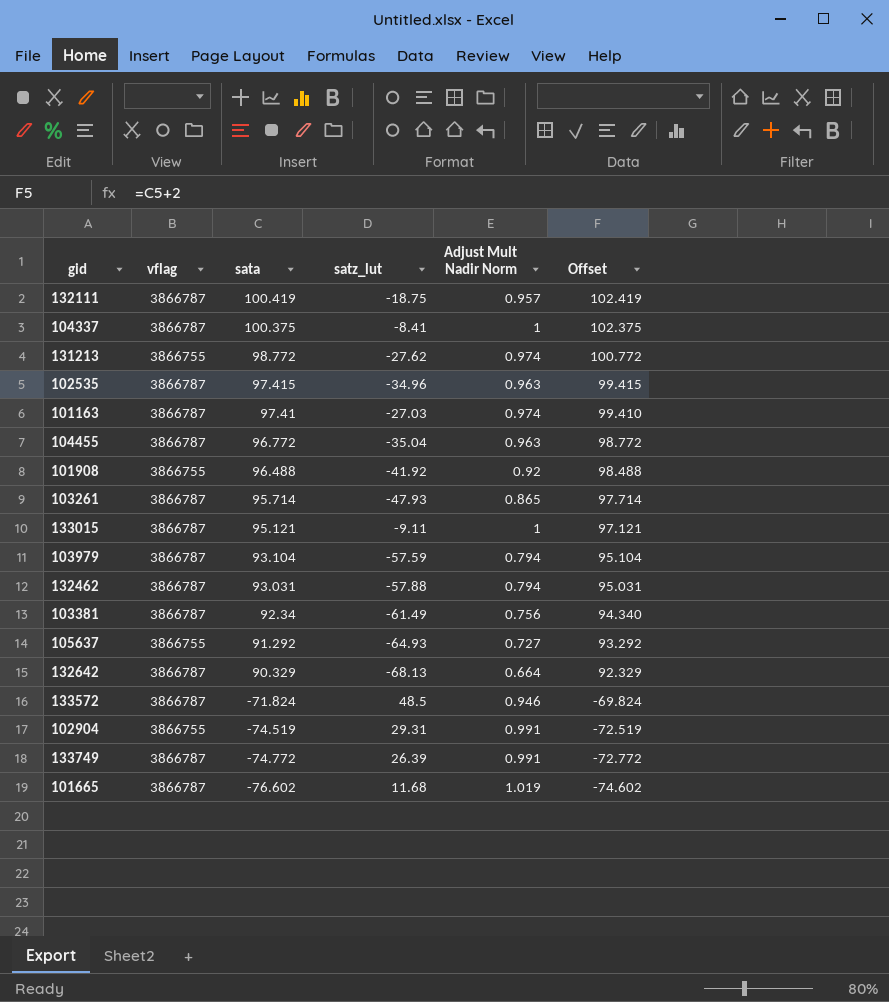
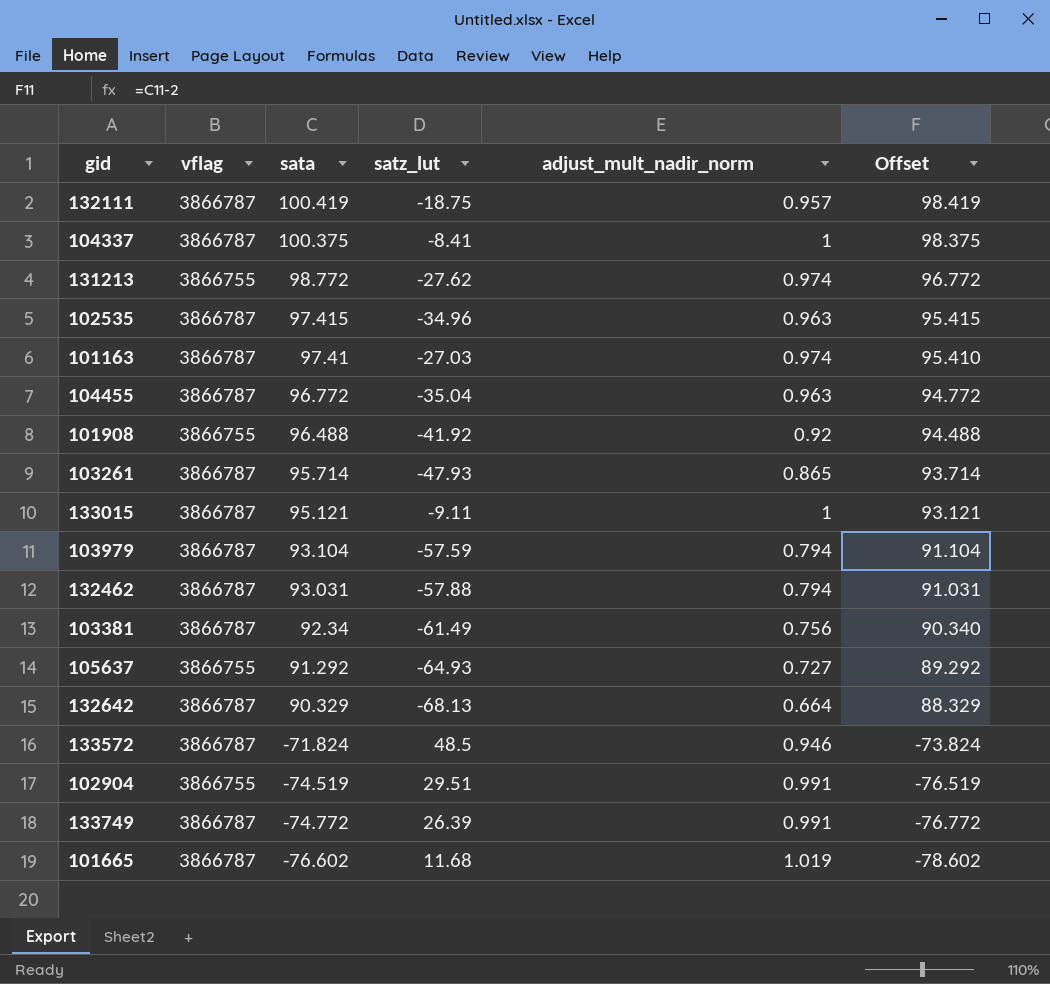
column name: Adjust Mult Nadir Norm -> adjust_mult_nadir_norm
column Offset | formula: [sata] + 2 -> [sata] - 2
102904 | satz_lut: 29.31 -> 29.51

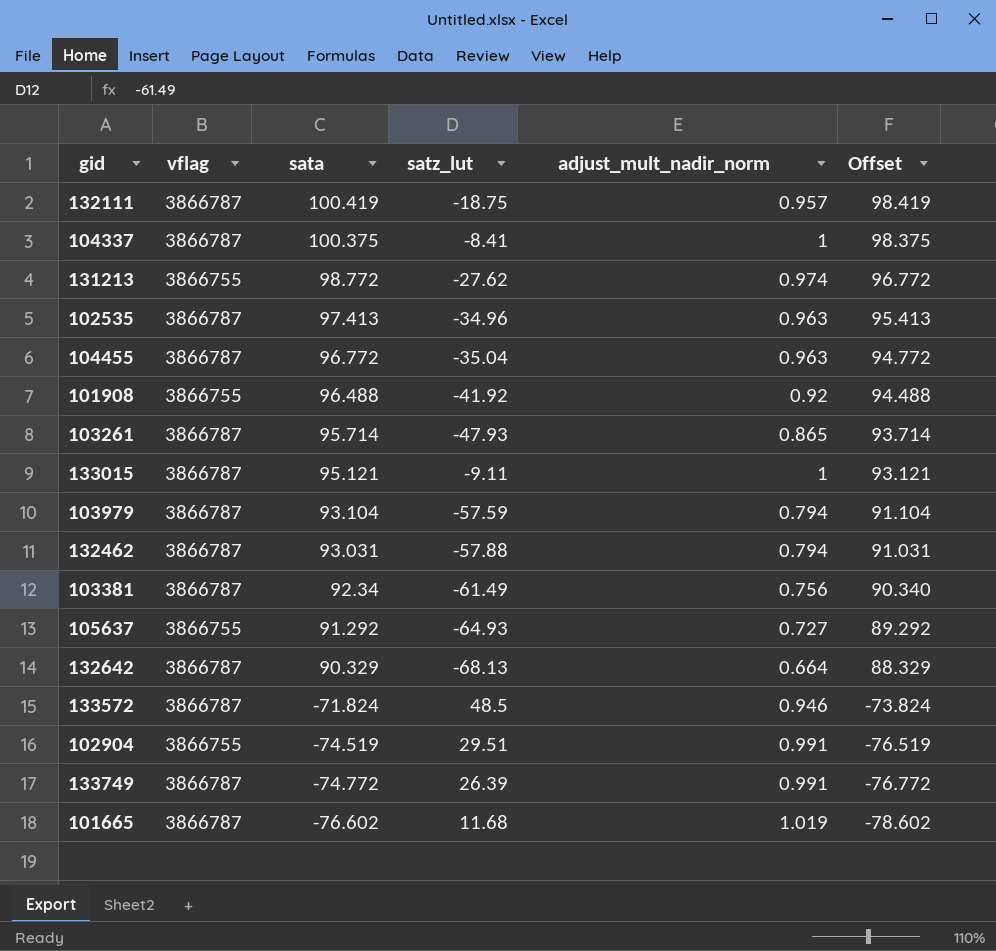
row 101163: 3866787 | 97.41 | -27.03 | 0.974 | 95.410 -> none
102535 | sata: 97.415 -> 97.413
102535 | Offset: 95.415 -> 95.413

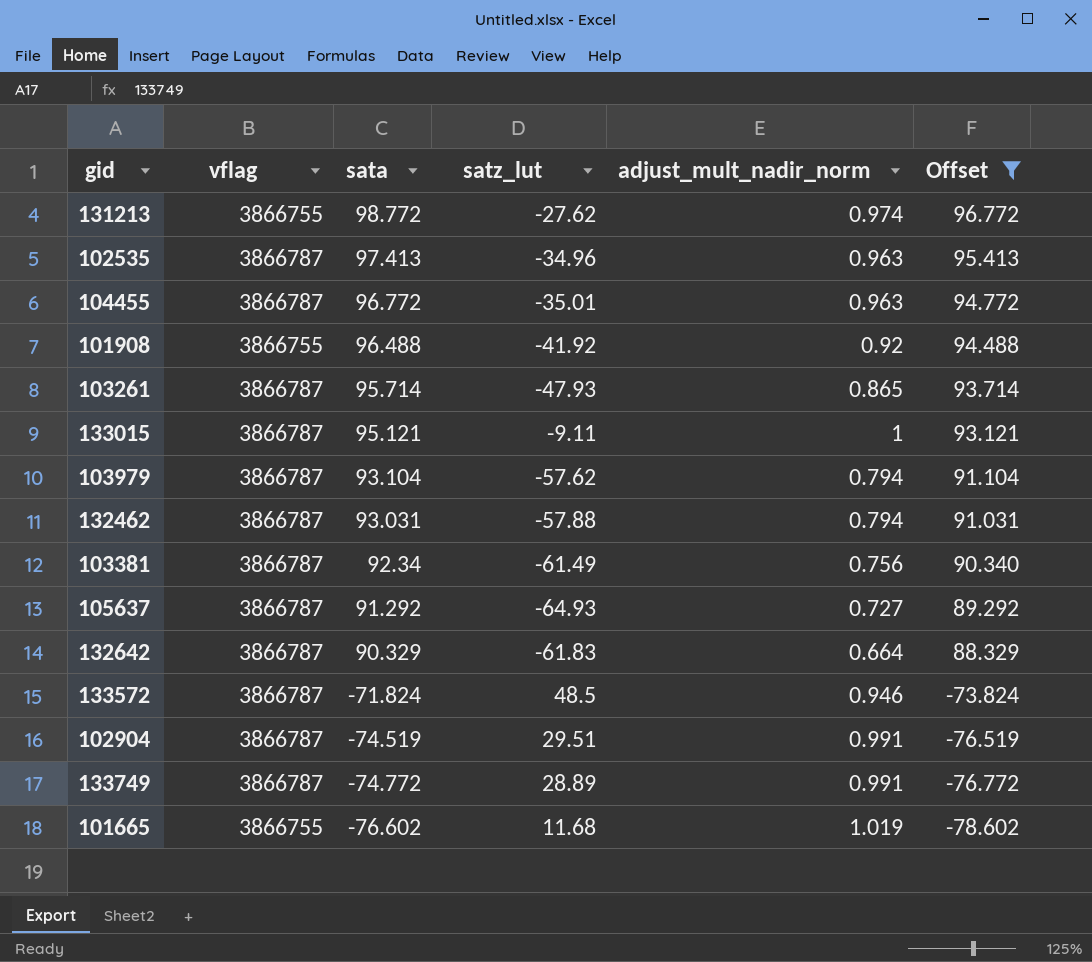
filter: none -> Offset <= 96.772
104455 | satz_lut: -35.04 -> -35.01
103979 | satz_lut: -57.59 -> -57.62
105637 | vflag: 3866755 -> 3866787
132642 | satz_lut: -68.13 -> -61.83
102904 | vflag: 3866755 -> 3866787
133749 | satz_lut: 26.39 -> 28.89
101665 | vflag: 3866787 -> 3866755

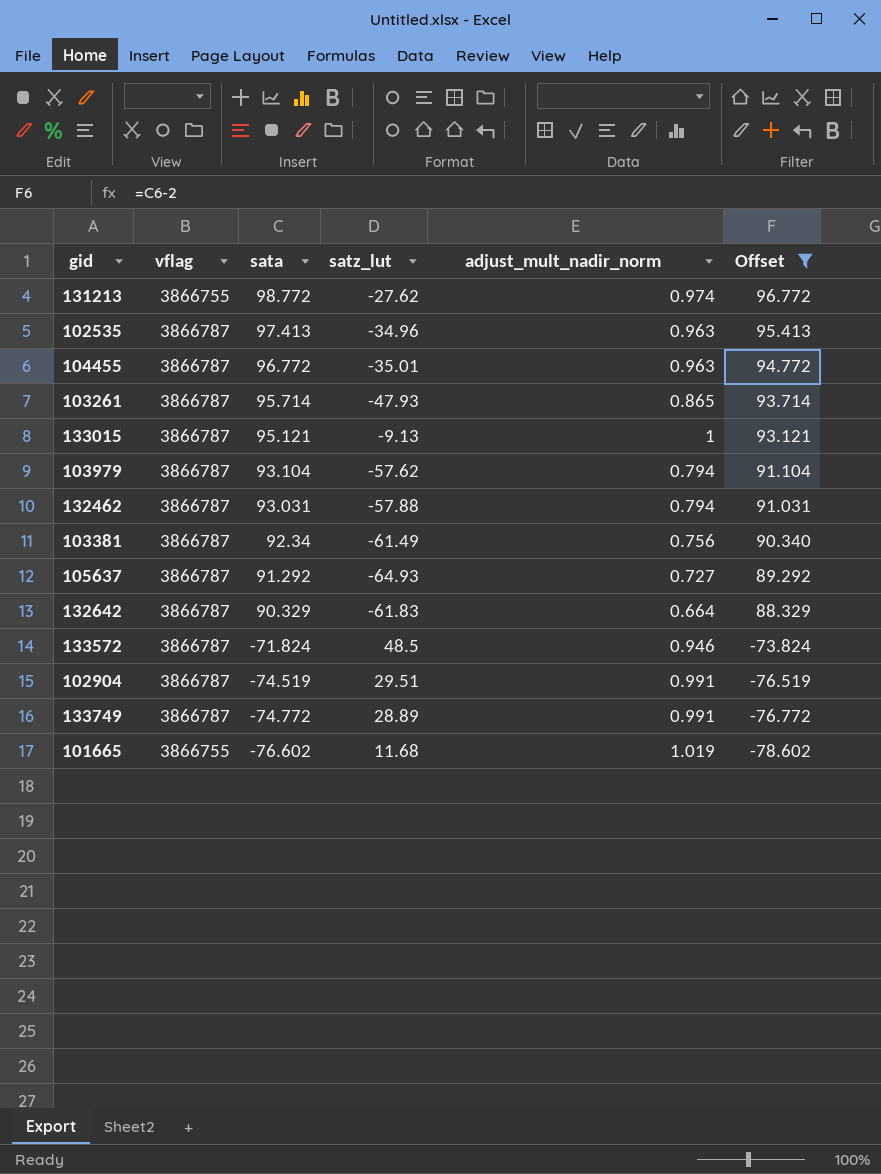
row 101908: 3866755 | 96.488 | -41.92 | 0.92 | 94.488 -> none
133015 | satz_lut: -9.11 -> -9.13

